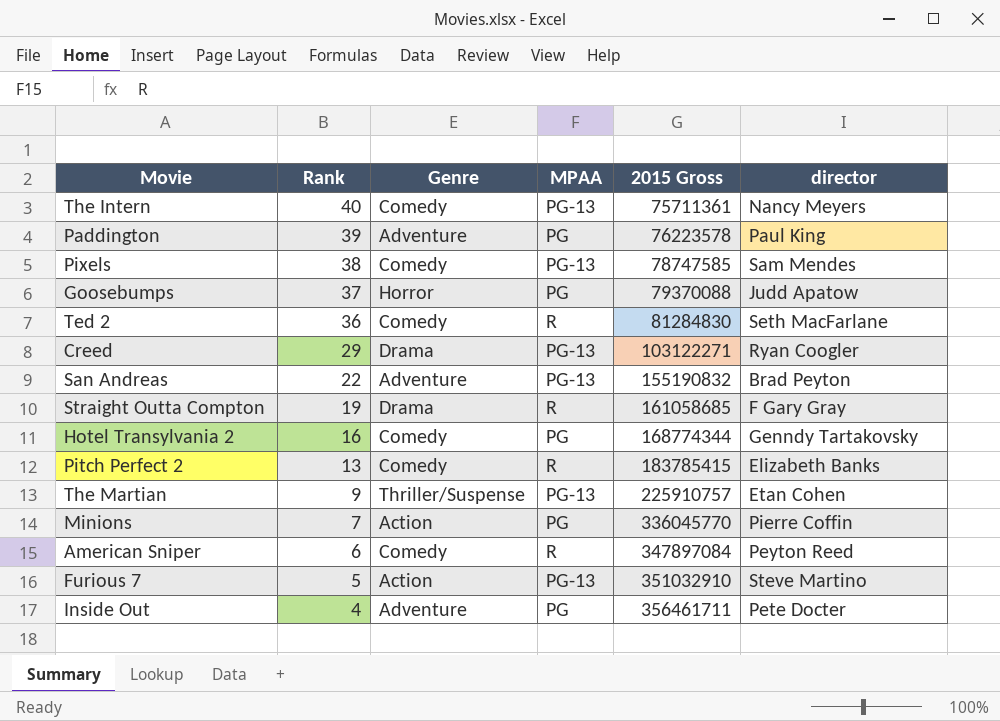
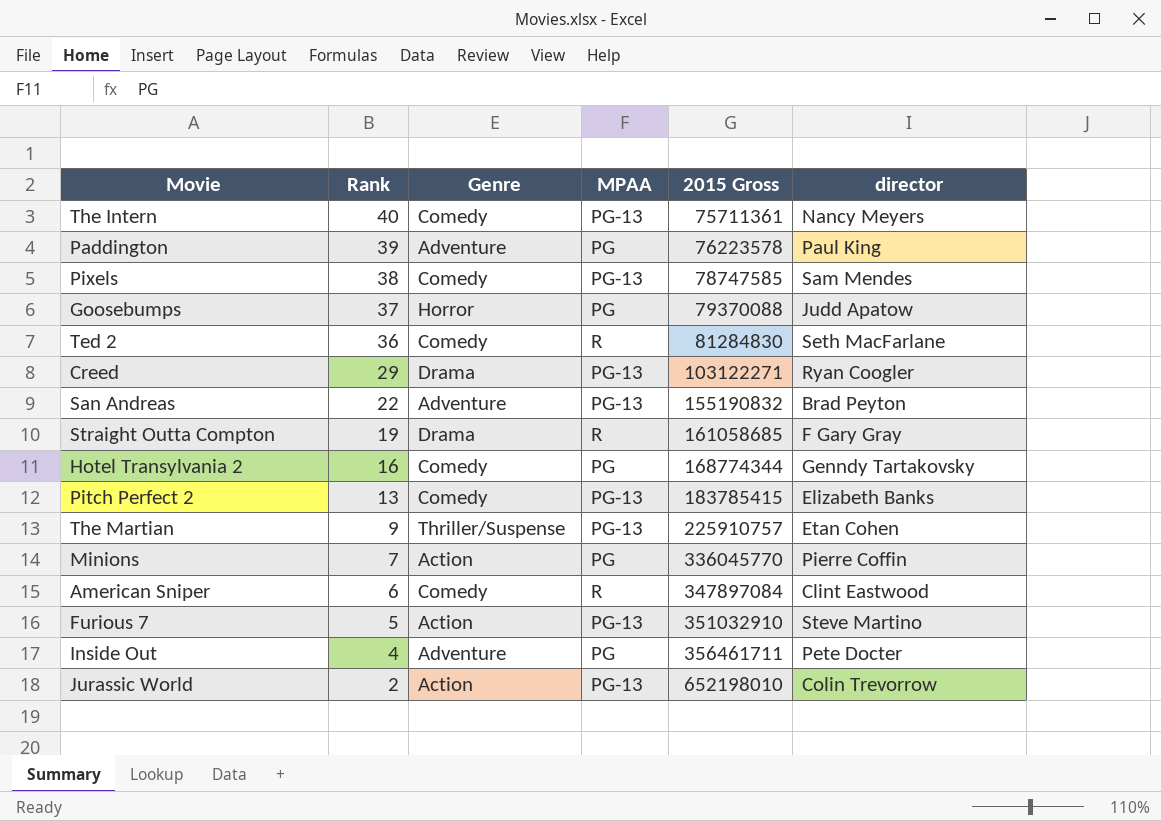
Pitch Perfect 2 | MPAA: R -> PG-13
American Sniper | director: Peyton Reed -> Clint Eastwood
row Jurassic World: none -> 2 | Action | PG-13 | 652198010 | Colin Trevorrow

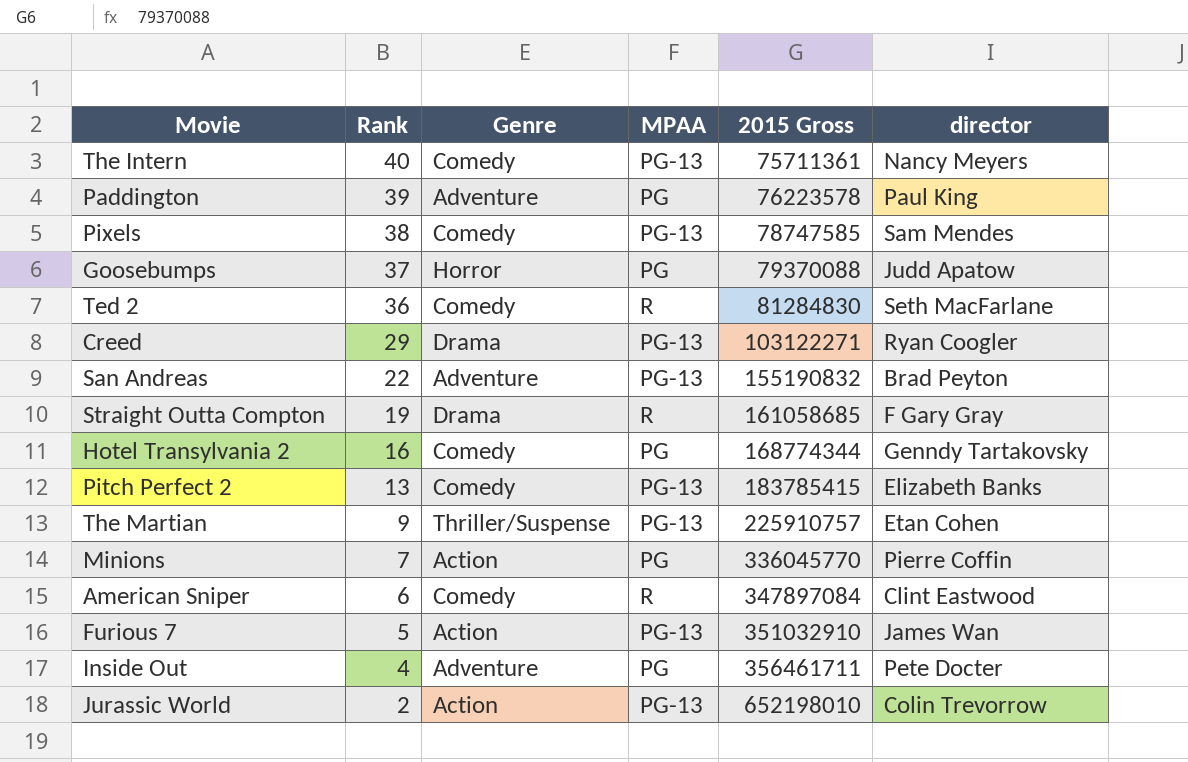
Furious 7 | director: Steve Martino -> James Wan

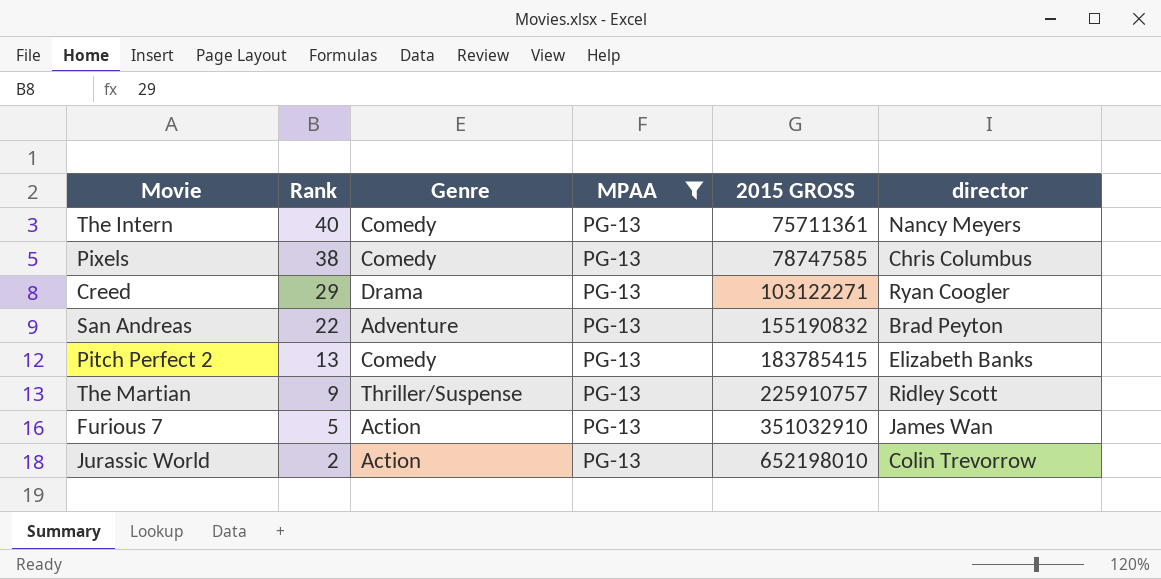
filter: none -> MPAA = PG-13
column name: 2015 Gross -> 2015 GROSS
Pixels | director: Sam Mendes -> Chris Columbus
The Martian | director: Etan Cohen -> Ridley Scott

